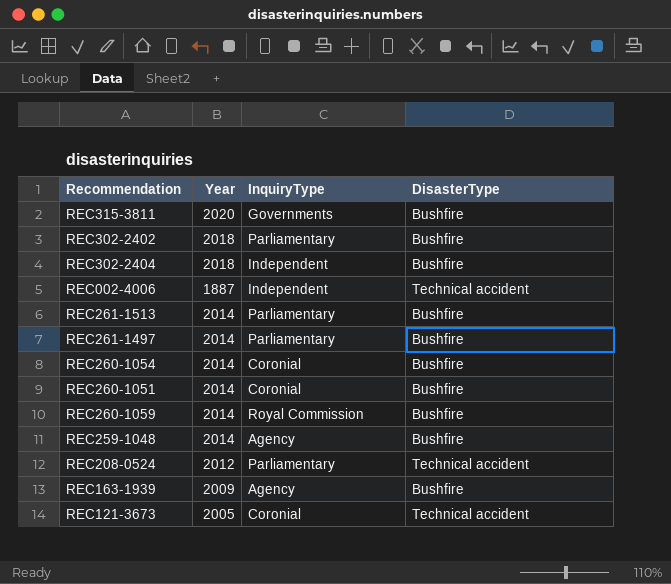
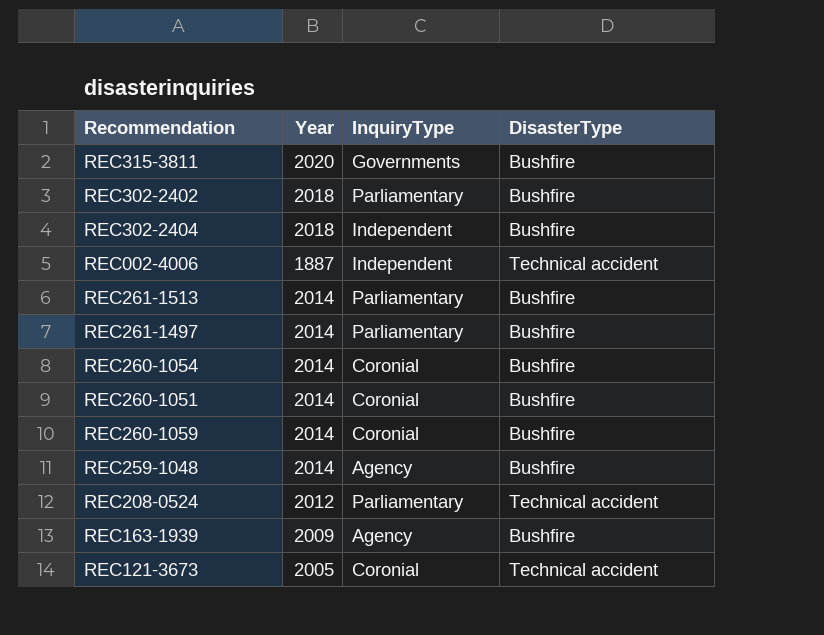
REC260-1059 | InquiryType: Royal Commission -> Coronial

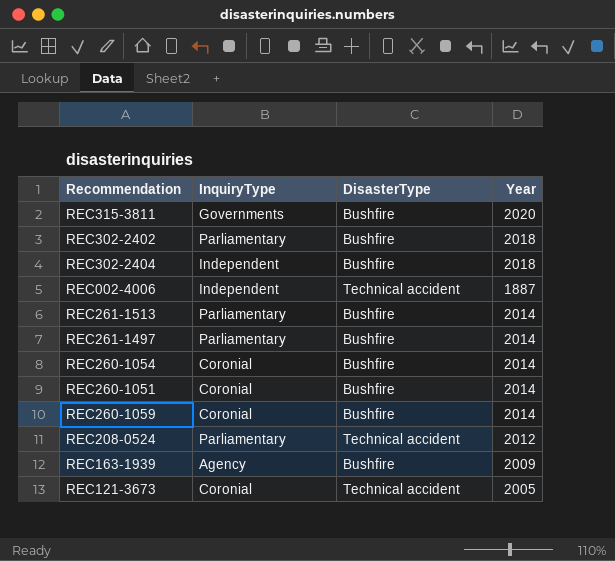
column Year | position: 2 -> 4
row REC259-1048: 2014 | Agency | Bushfire -> none

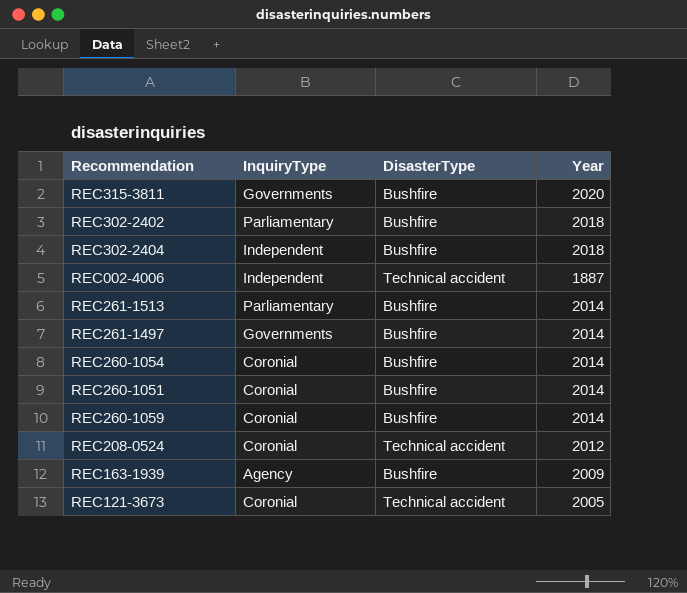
REC261-1497 | InquiryType: Parliamentary -> Governments
REC208-0524 | InquiryType: Parliamentary -> Coronial

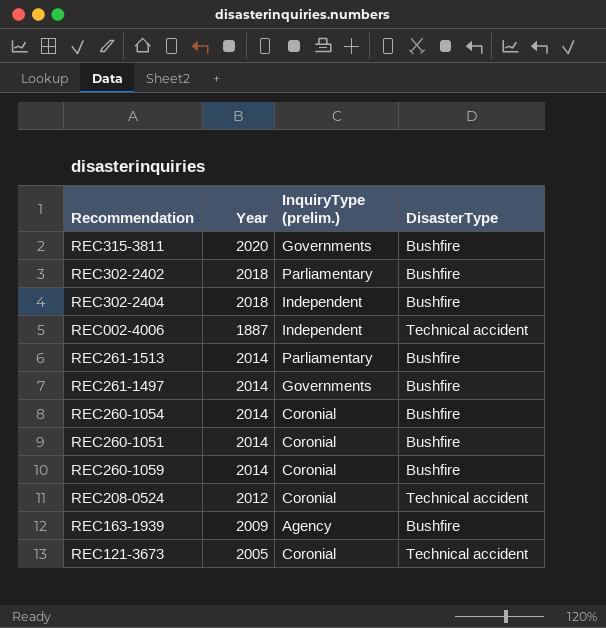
column Year | position: 4 -> 2
column name: InquiryType -> InquiryType (prelim.)

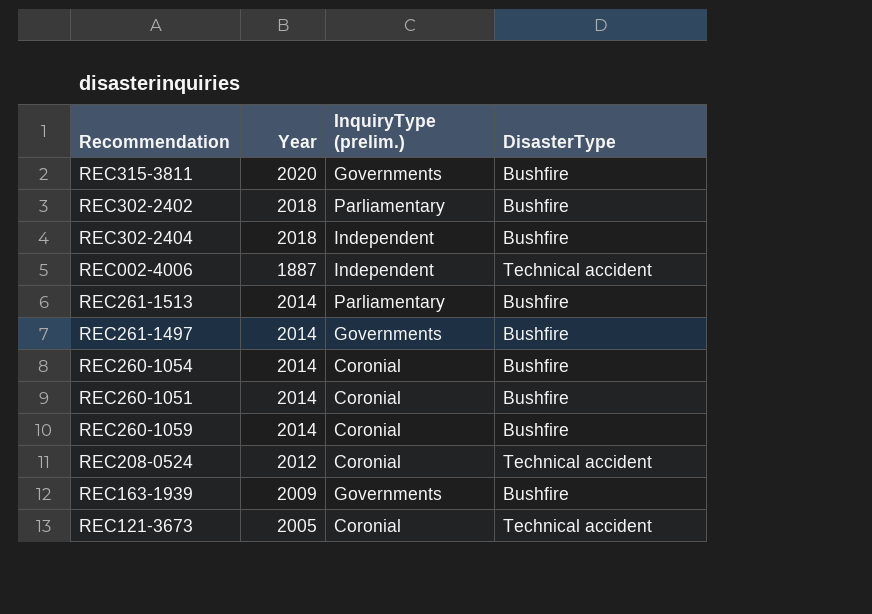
REC163-1939 | InquiryType (prelim.): Agency -> Governments

